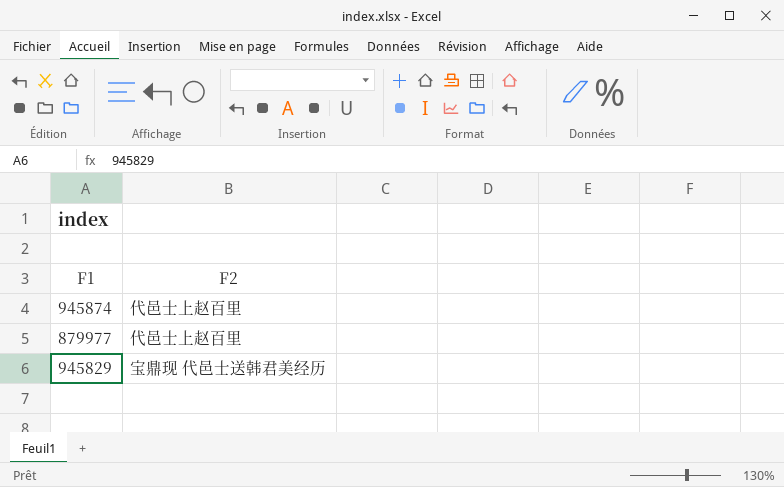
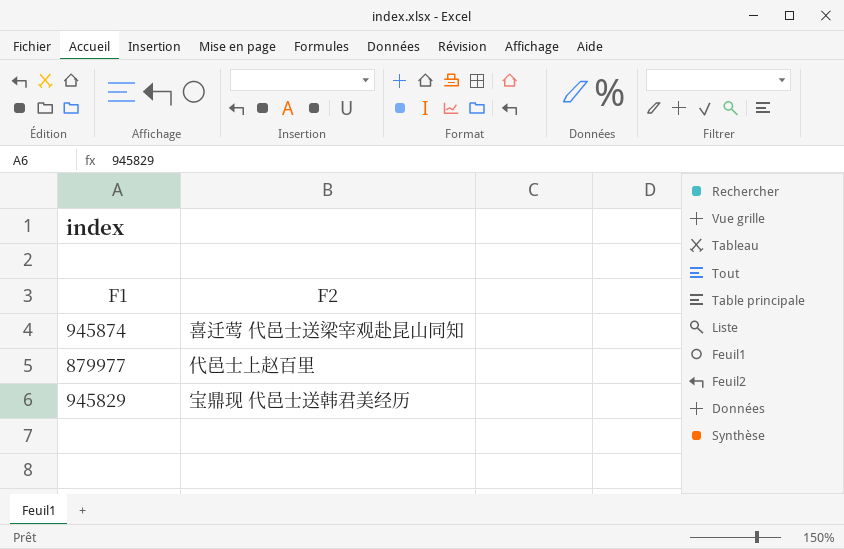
945874 | F2: 代邑士上赵百里 -> 喜迁莺 代邑士送梁宰观赴昆山同知

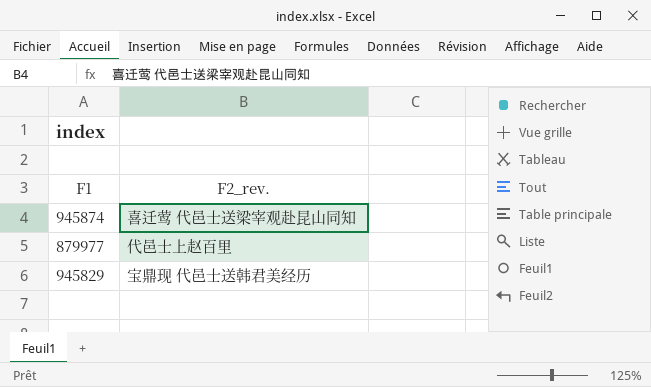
column name: F2 -> F2_rev.

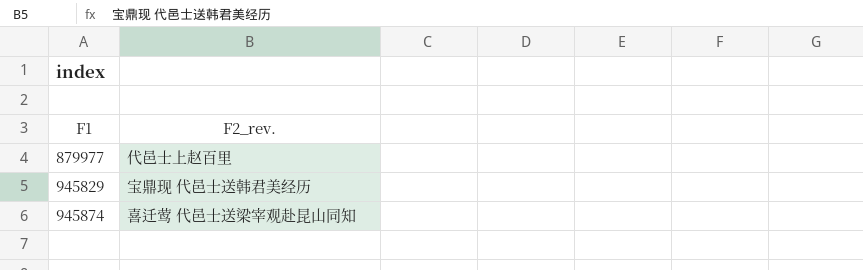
row order: none -> F1 ascending

